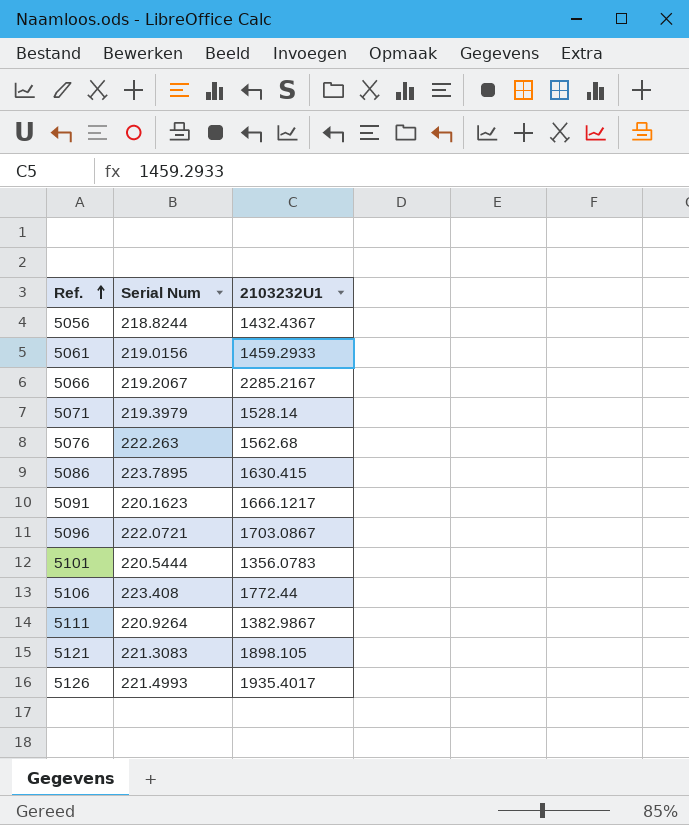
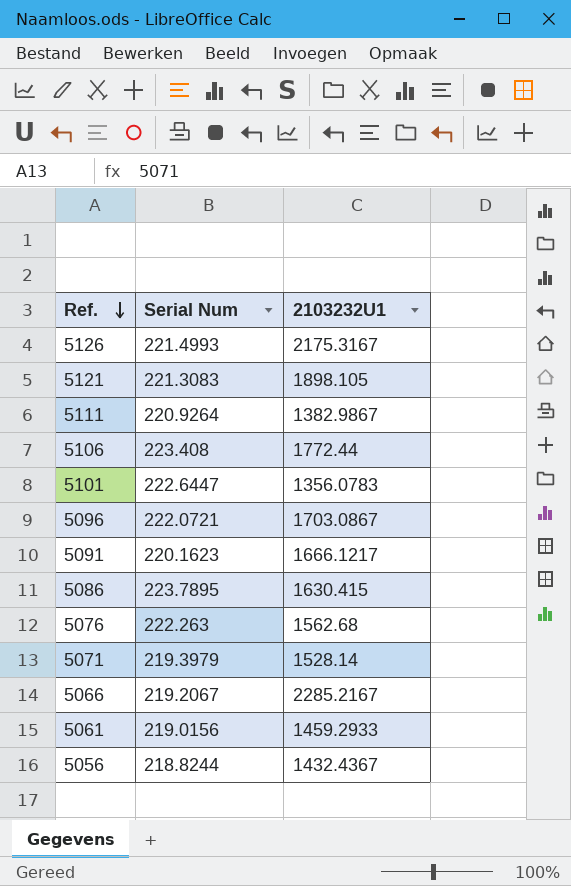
row order: Ref. ascending -> Ref. descending
5126 | 2103232U1: 1935.4017 -> 2175.3167
5101 | Serial Num: 220.5444 -> 222.6447

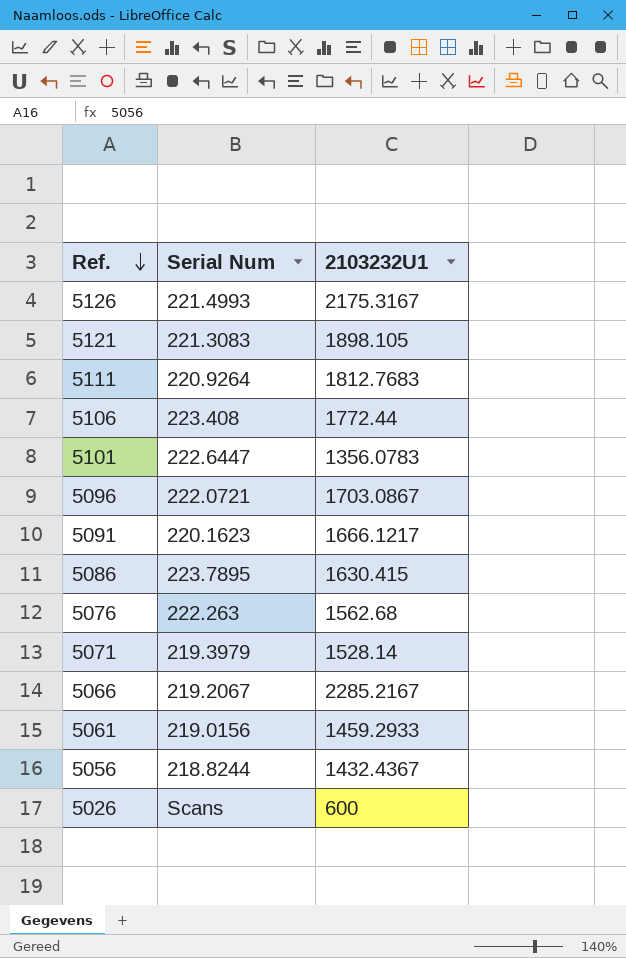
5111 | 2103232U1: 1382.9867 -> 1812.7683
row 5026: none -> Scans | 600

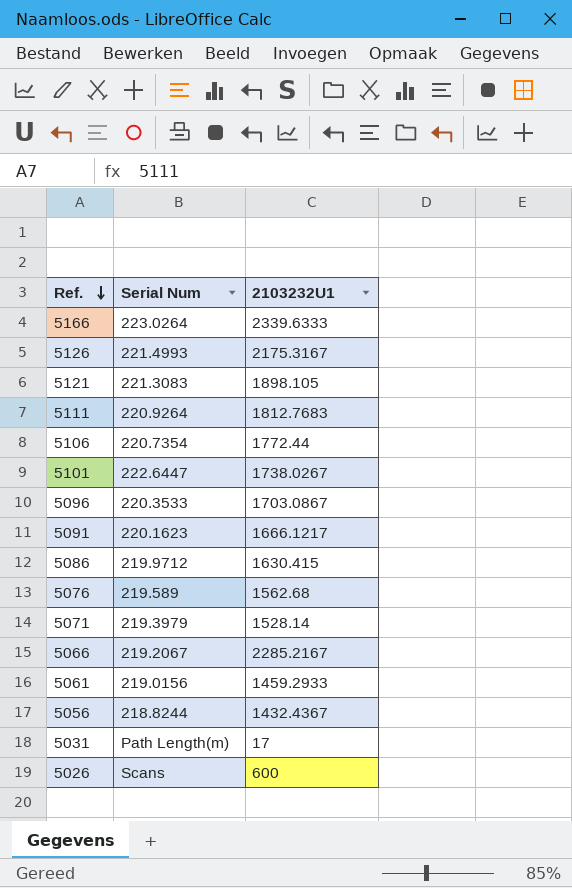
row 5166: none -> 223.0264 | 2339.6333
5106 | Serial Num: 223.408 -> 220.7354
5101 | 2103232U1: 1356.0783 -> 1738.0267
5096 | Serial Num: 222.0721 -> 220.3533
5086 | Serial Num: 223.7895 -> 219.9712
5076 | Serial Num: 222.263 -> 219.589
row 5031: none -> Path Length(m) | 17

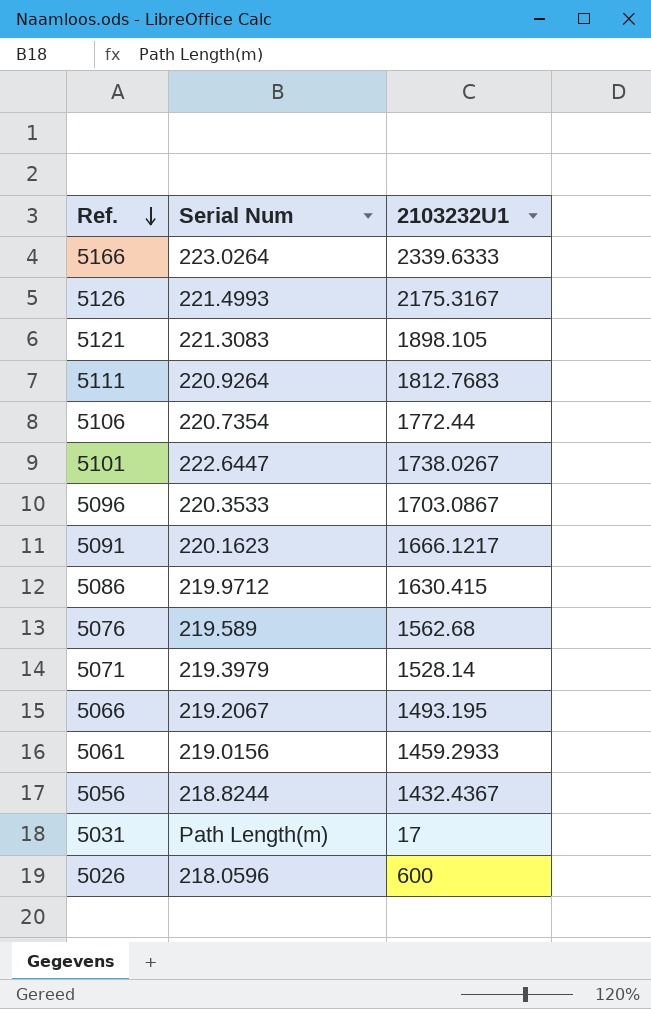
5066 | 2103232U1: 2285.2167 -> 1493.195
5026 | Serial Num: Scans -> 218.0596

